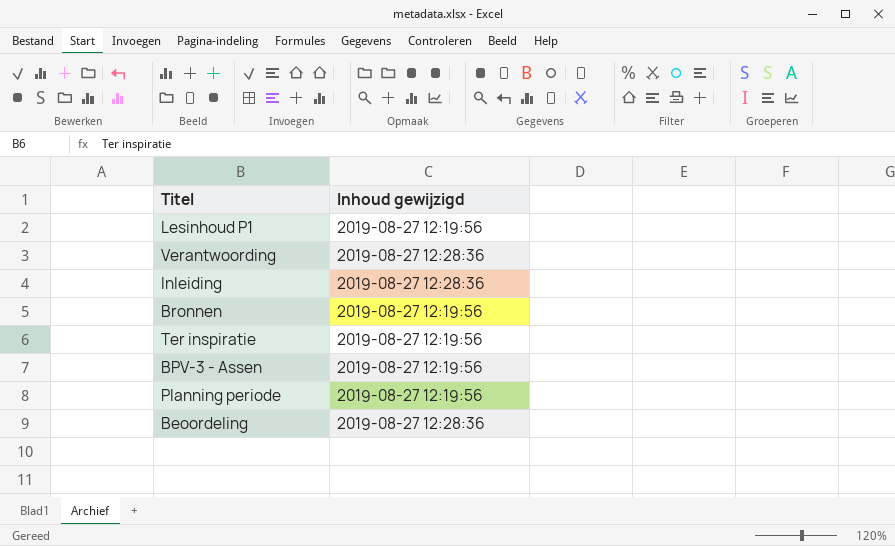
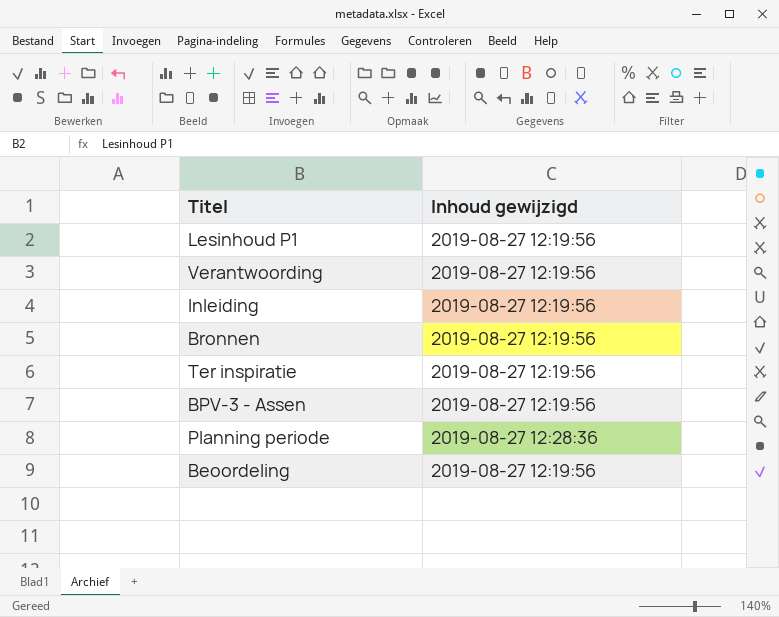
Verantwoording | Inhoud gewijzigd: 2019-08-27 12:28:36 -> 2019-08-27 12:19:56
Inleiding | Inhoud gewijzigd: 2019-08-27 12:28:36 -> 2019-08-27 12:19:56
Planning periode | Inhoud gewijzigd: 2019-08-27 12:19:56 -> 2019-08-27 12:28:36
Beoordeling | Inhoud gewijzigd: 2019-08-27 12:28:36 -> 2019-08-27 12:19:56

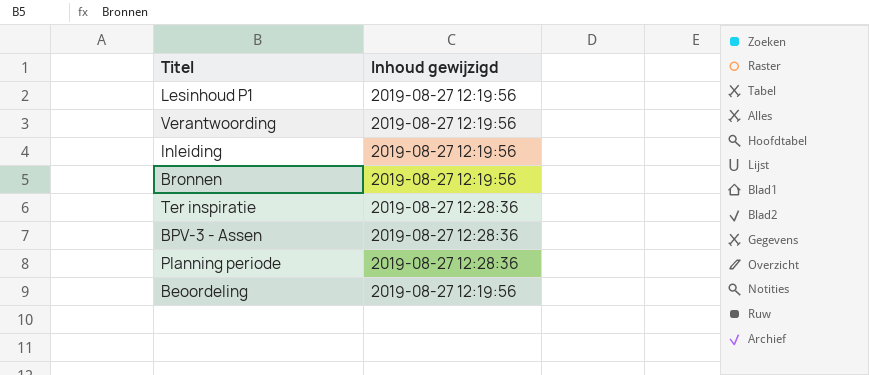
Ter inspiratie | Inhoud gewijzigd: 2019-08-27 12:19:56 -> 2019-08-27 12:28:36
BPV-3 - Assen | Inhoud gewijzigd: 2019-08-27 12:19:56 -> 2019-08-27 12:28:36

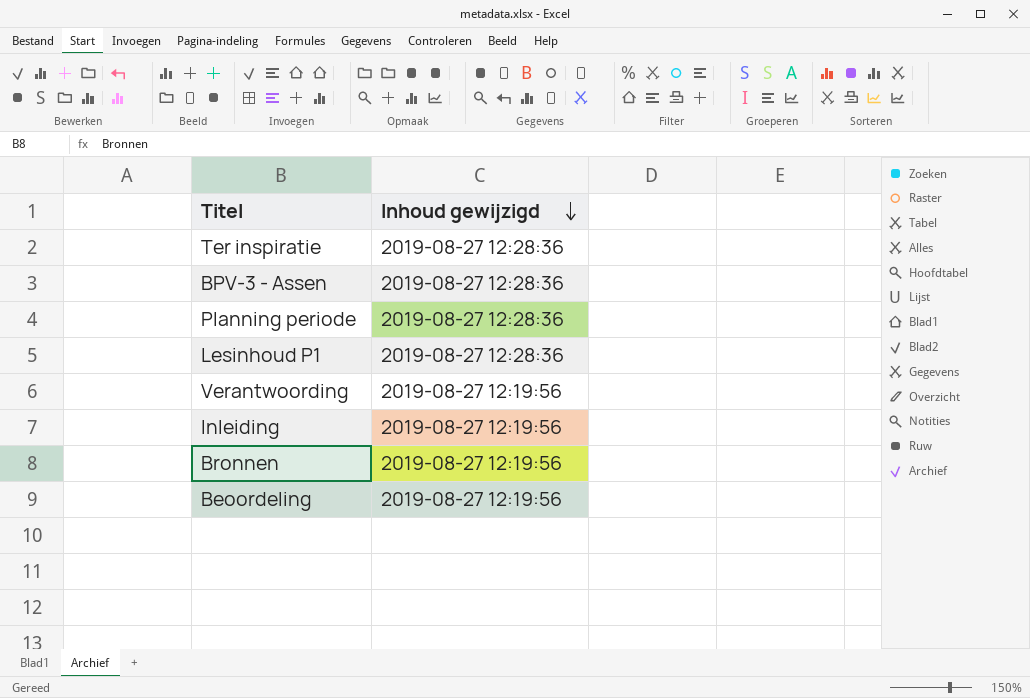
row order: none -> Inhoud gewijzigd descending
Lesinhoud P1 | Inhoud gewijzigd: 2019-08-27 12:19:56 -> 2019-08-27 12:28:36

